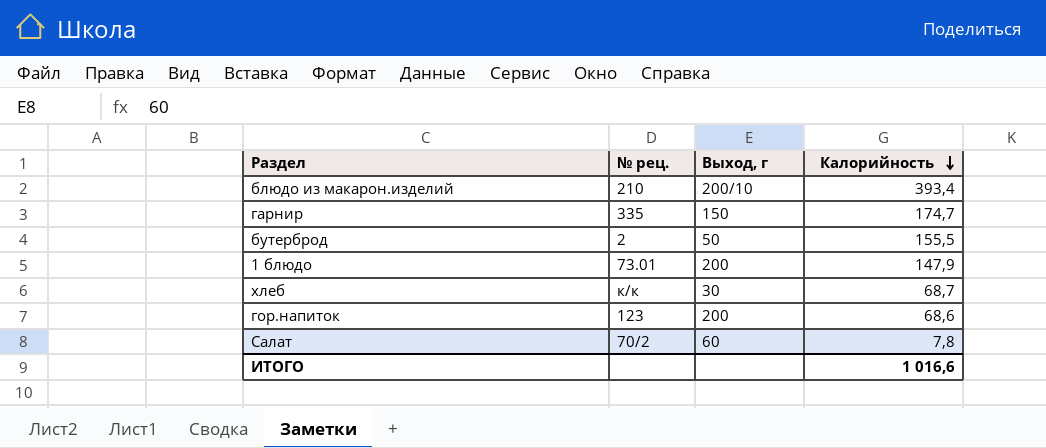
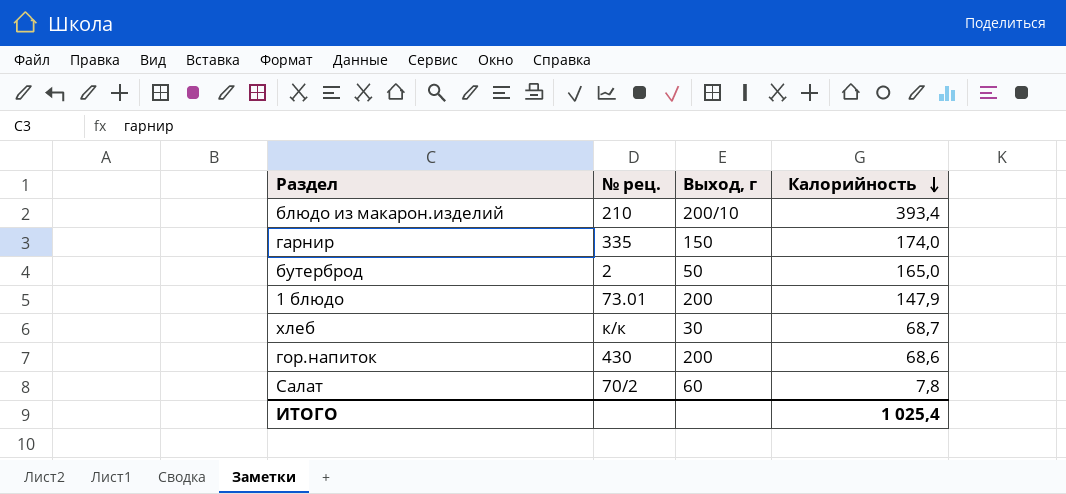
гарнир | Калорийность: 174,7 -> 174,0
бутерброд | Калорийность: 155,5 -> 165,0
гор.напиток | № рец.: 123 -> 430
ИТОГО | Калорийность: 1 016,6 -> 1 025,4

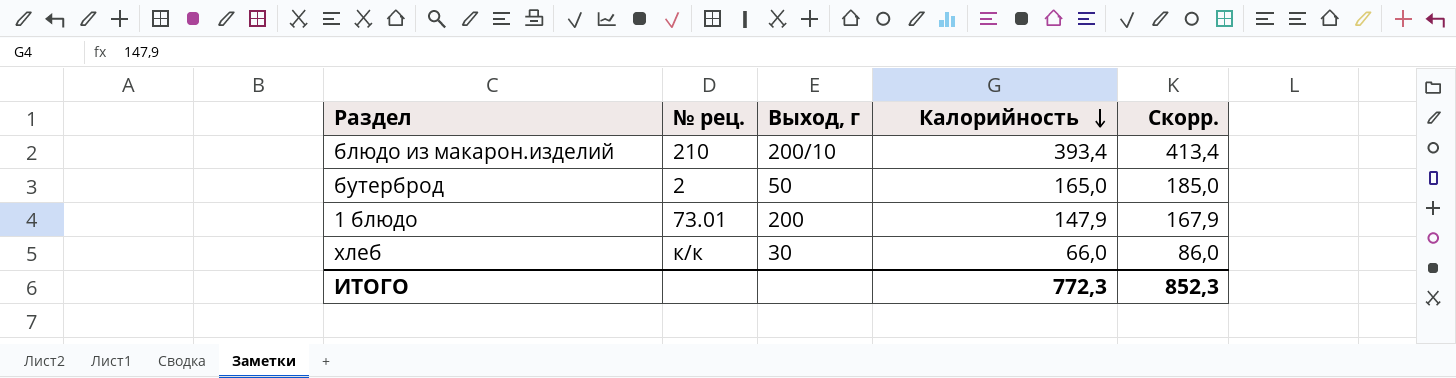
column Скорр. | formula: none -> [Калорийность] + 20
row гарнир: 335 | 150 | 174,0 -> none
row гор.напиток: 430 | 200 | 68,6 -> none
row Салат: 70/2 | 60 | 7,8 -> none
хлеб | Калорийность: 68,7 -> 66,0
ИТОГО | Калорийность: 1 025,4 -> 772,3

